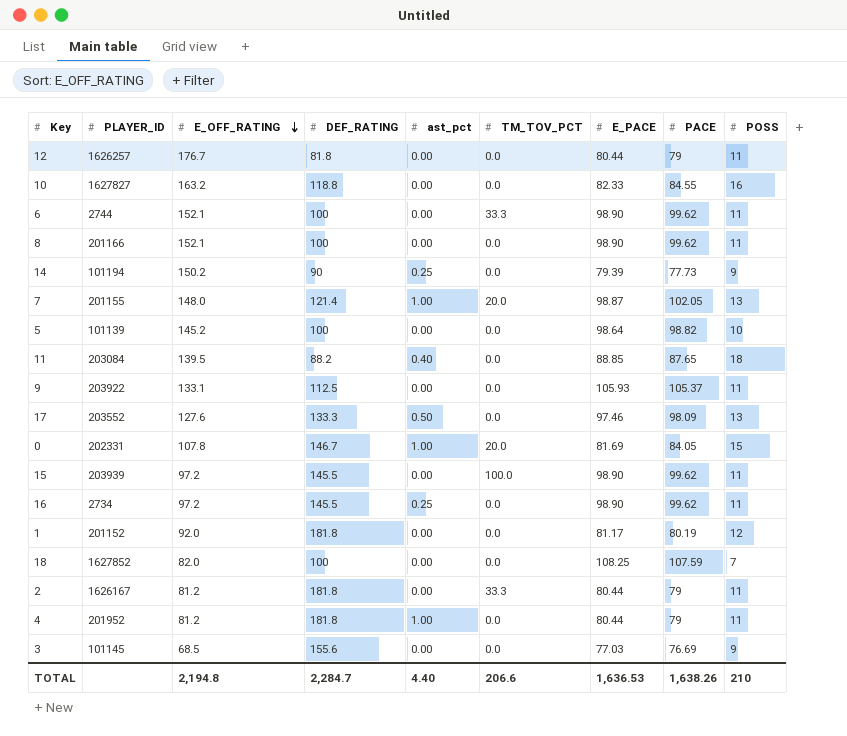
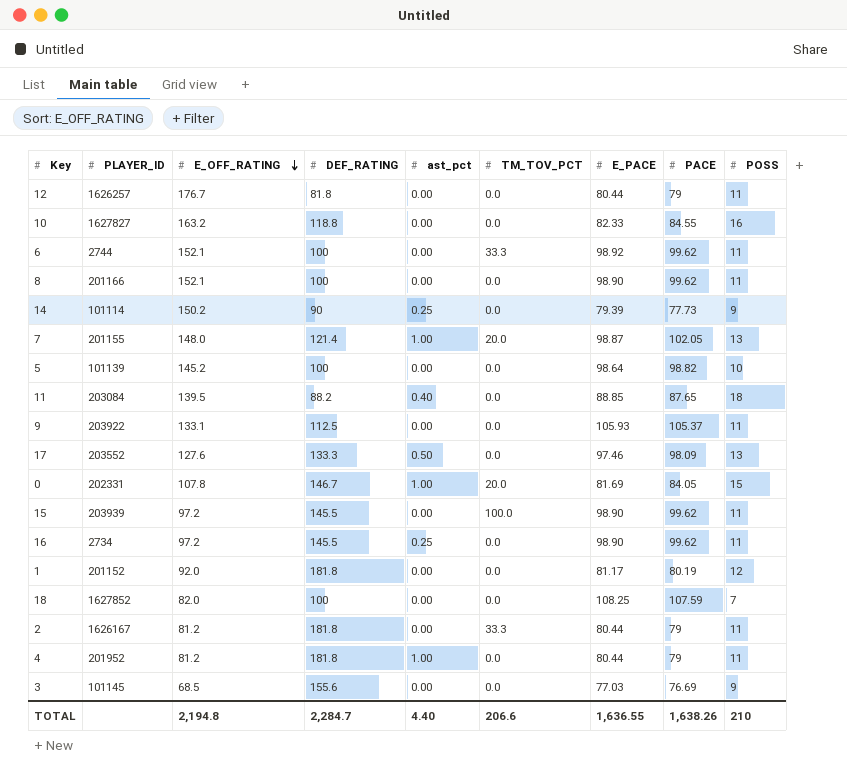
6 | E_PACE: 98.90 -> 98.92
14 | PLAYER_ID: 101194 -> 101114
TOTAL | E_PACE: 1,636.53 -> 1,636.55

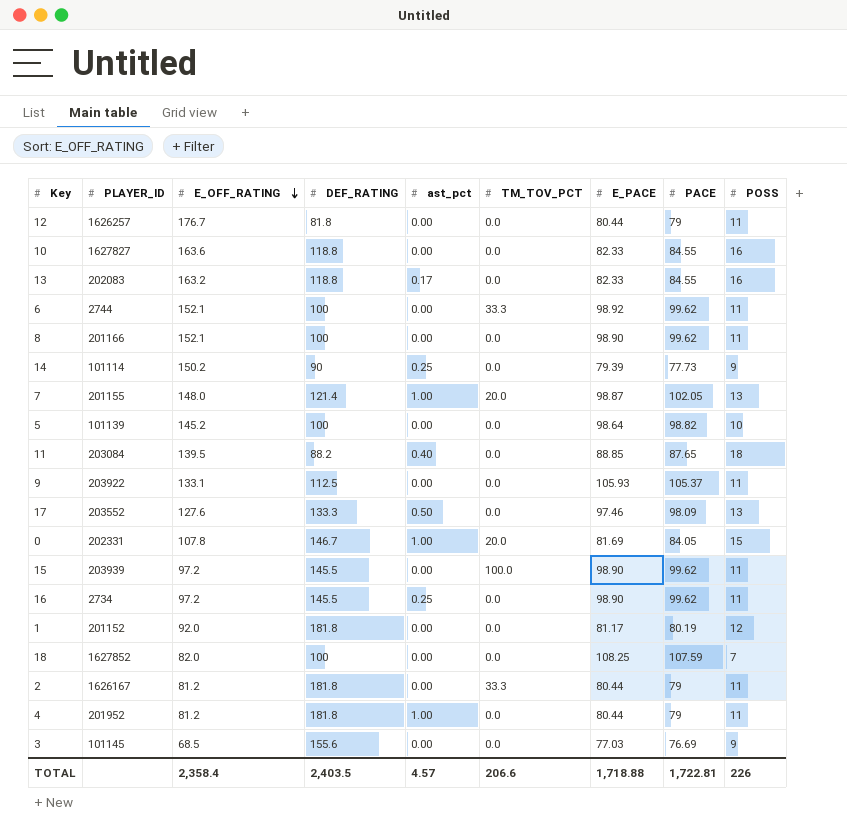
10 | E_OFF_RATING: 163.2 -> 163.6
row 13: none -> 202083 | 163.2 | 118.8 | 0.17 | 0.0 | 82.33 | 84.55 | 16
TOTAL | E_OFF_RATING: 2,194.8 -> 2,358.4
TOTAL | DEF_RATING: 2,284.7 -> 2,403.5
TOTAL | ast_pct: 4.40 -> 4.57
TOTAL | E_PACE: 1,636.55 -> 1,718.88
TOTAL | PACE: 1,638.26 -> 1,722.81
TOTAL | POSS: 210 -> 226

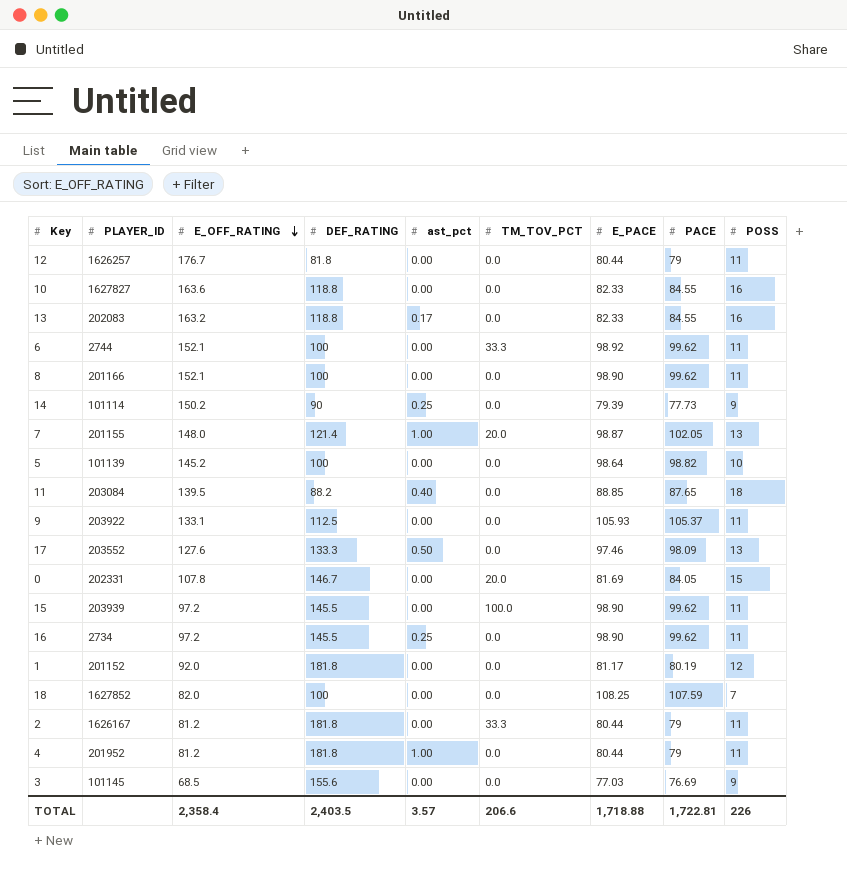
0 | ast_pct: 1.00 -> 0.00
TOTAL | ast_pct: 4.57 -> 3.57

